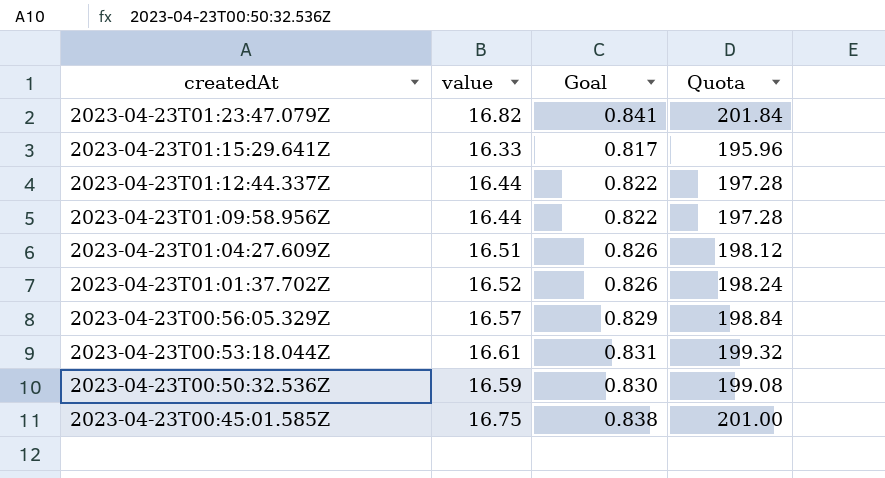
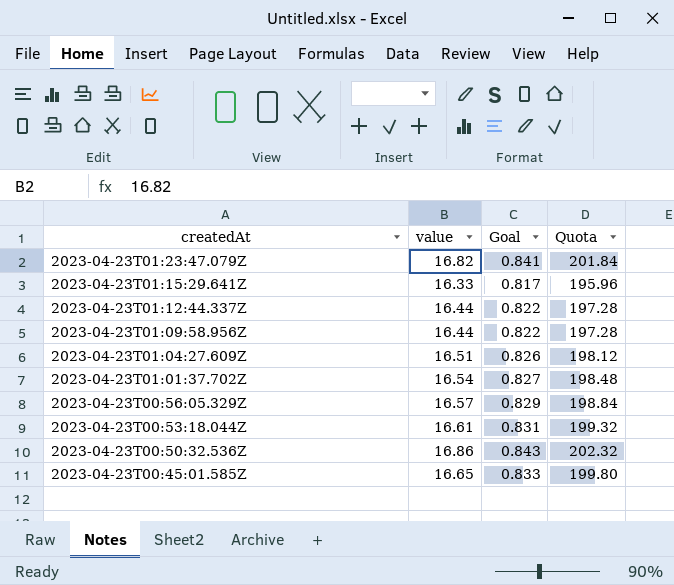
2023-04-23T01:01:37.702Z | value: 16.52 -> 16.54
2023-04-23T01:01:37.702Z | Goal: 0.826 -> 0.827
2023-04-23T01:01:37.702Z | Quota: 198.24 -> 198.48
2023-04-23T00:50:32.536Z | value: 16.59 -> 16.86
2023-04-23T00:50:32.536Z | Goal: 0.830 -> 0.843
2023-04-23T00:50:32.536Z | Quota: 199.08 -> 202.32
2023-04-23T00:45:01.585Z | value: 16.75 -> 16.65
2023-04-23T00:45:01.585Z | Goal: 0.838 -> 0.833
2023-04-23T00:45:01.585Z | Quota: 201.00 -> 199.80

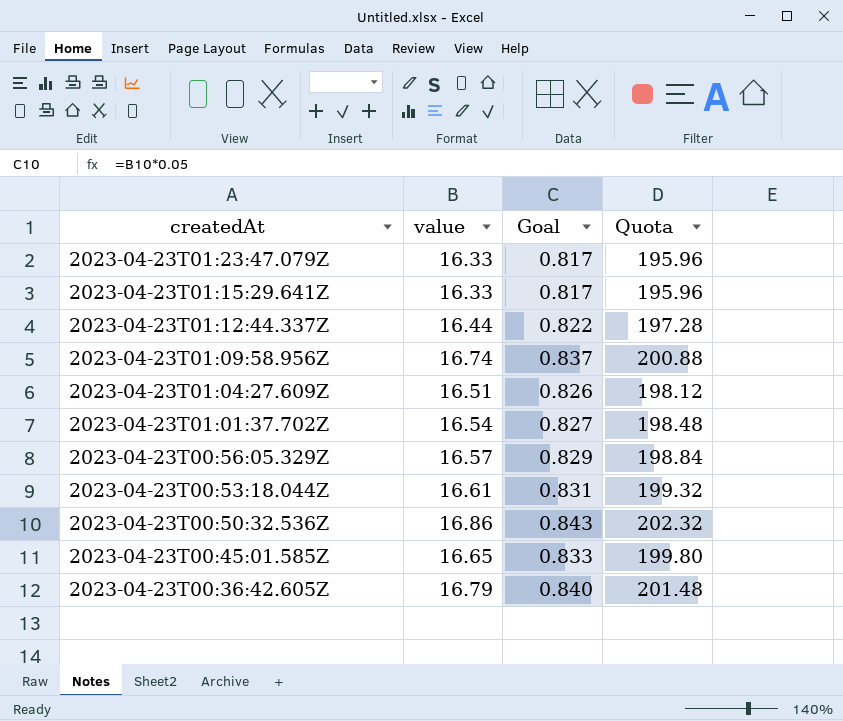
2023-04-23T01:23:47.079Z | value: 16.82 -> 16.33
2023-04-23T01:23:47.079Z | Goal: 0.841 -> 0.817
2023-04-23T01:23:47.079Z | Quota: 201.84 -> 195.96
2023-04-23T01:09:58.956Z | value: 16.44 -> 16.74
2023-04-23T01:09:58.956Z | Goal: 0.822 -> 0.837
2023-04-23T01:09:58.956Z | Quota: 197.28 -> 200.88
row 2023-04-23T00:36:42.605Z: none -> 16.79 | 0.840 | 201.48

